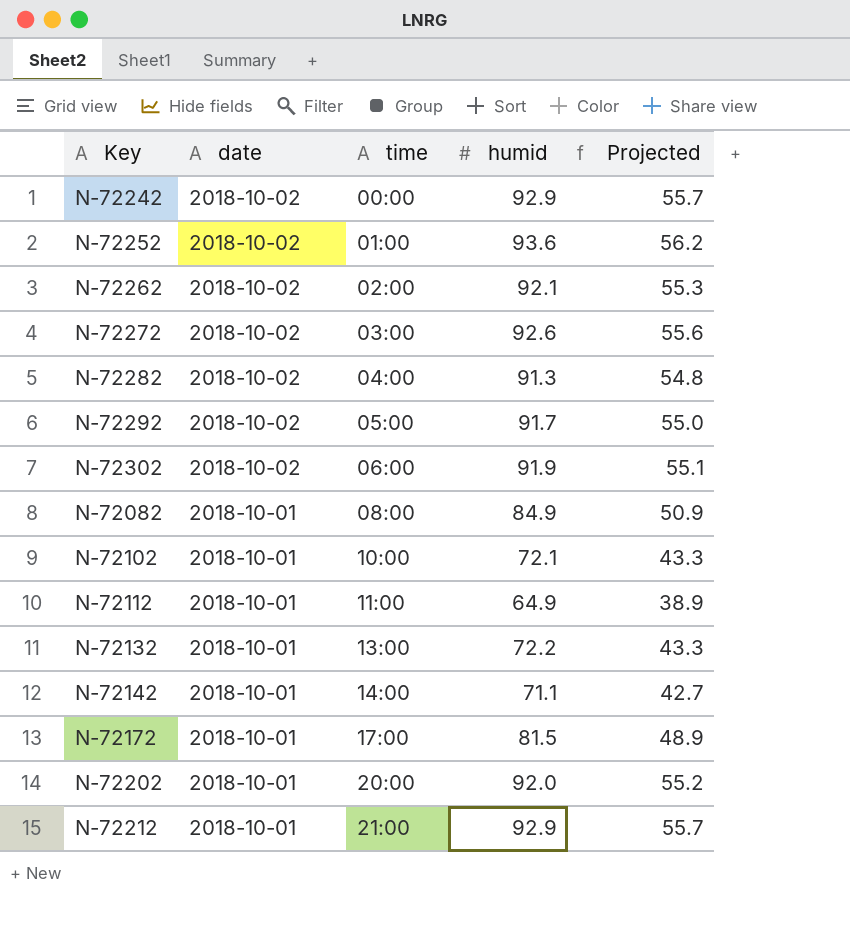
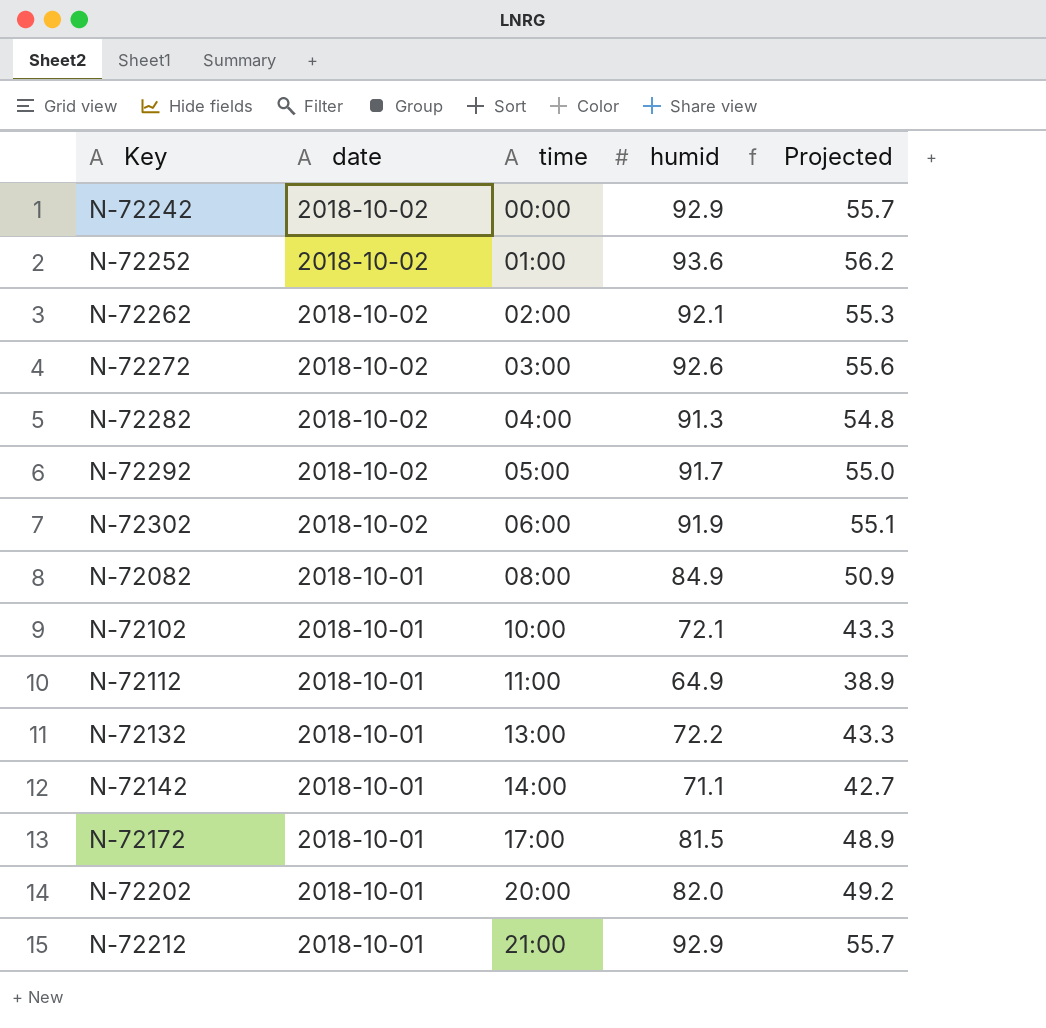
N-72202 | humid: 92.0 -> 82.0
N-72202 | Projected: 55.2 -> 49.2

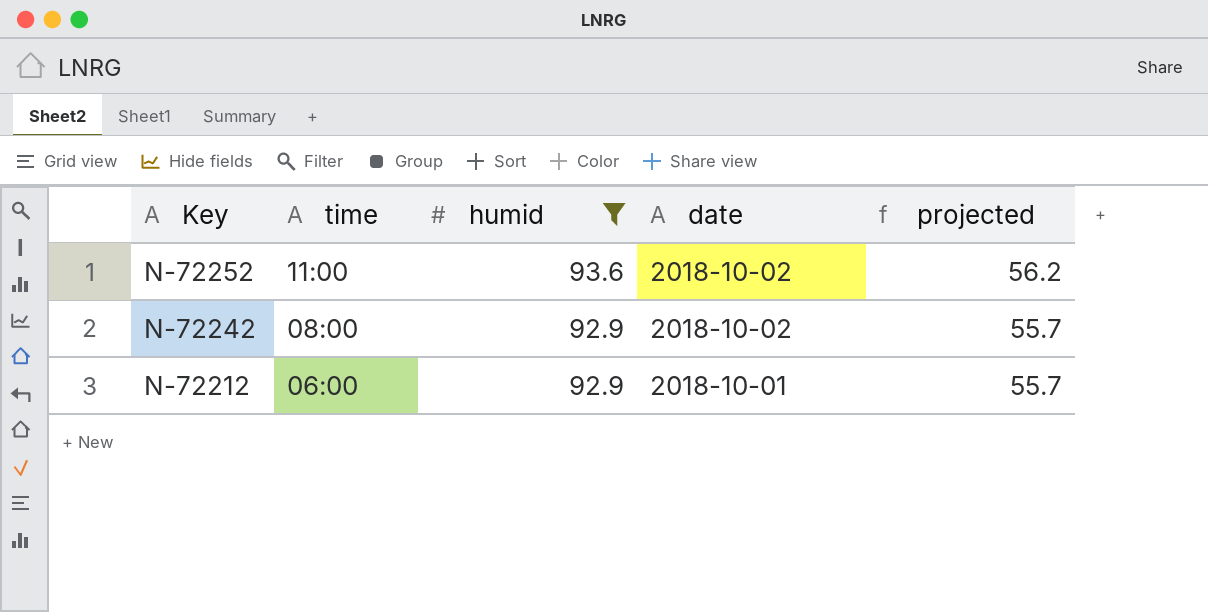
filter: none -> humid >= 92.9
row order: date descending -> Key descending
column date | position: 2 -> 4
column name: Projected -> projected
N-72252 | time: 01:00 -> 11:00
N-72242 | time: 00:00 -> 08:00
N-72212 | time: 21:00 -> 06:00

